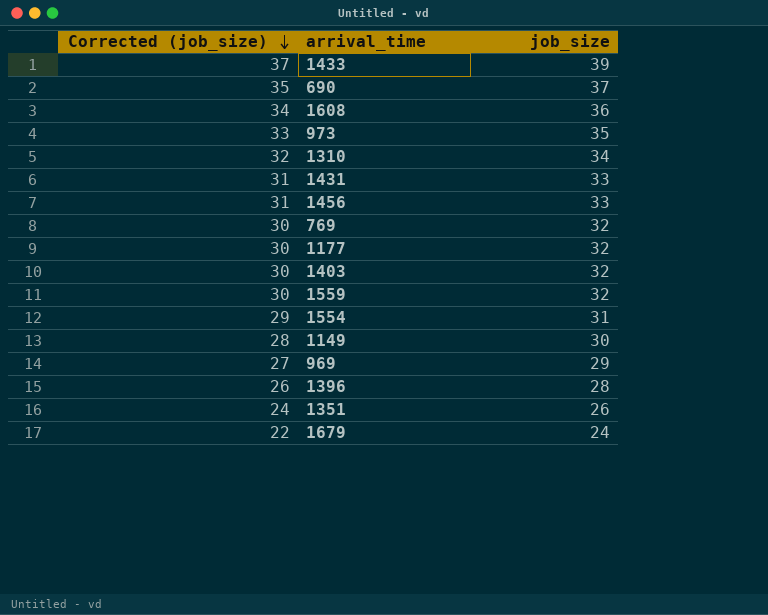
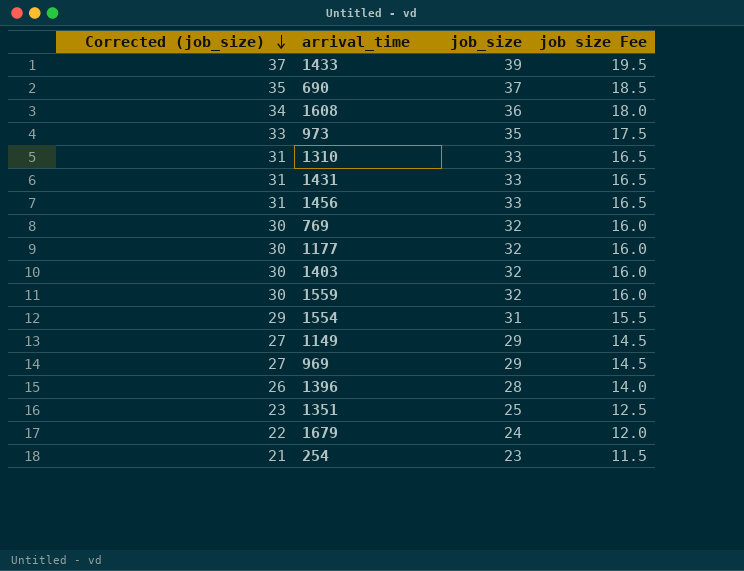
column job size Fee | formula: none -> [job_size] * 0.5
1310 | Corrected (job_size): 32 -> 31
1310 | job_size: 34 -> 33
1149 | Corrected (job_size): 28 -> 27
1149 | job_size: 30 -> 29
1351 | Corrected (job_size): 24 -> 23
1351 | job_size: 26 -> 25
row 254: none -> 21 | 23 | 11.5

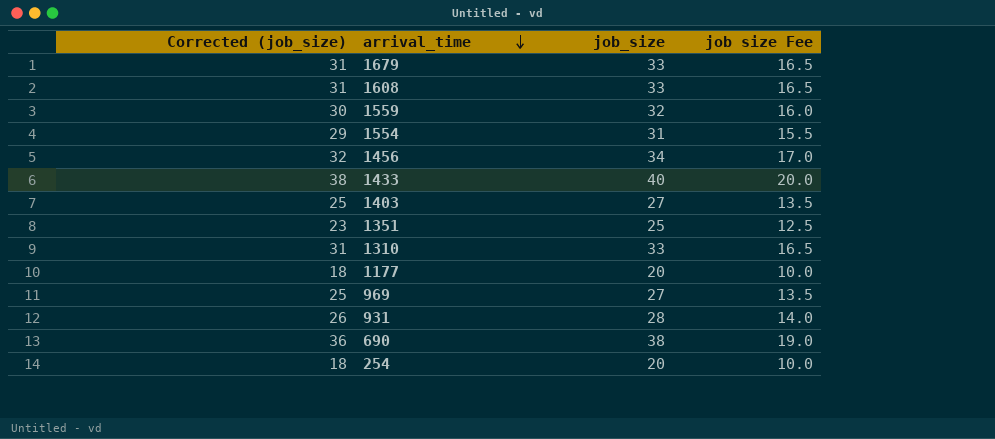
row order: Corrected (job_size) descending -> arrival_time descending
row 973: 33 | 35 | 17.5 -> none
row 1431: 31 | 33 | 16.5 -> none
row 769: 30 | 32 | 16.0 -> none
row 1149: 27 | 29 | 14.5 -> none
row 1396: 26 | 28 | 14.0 -> none
1679 | Corrected (job_size): 22 -> 31
1679 | job_size: 24 -> 33
1679 | job size Fee: 12.0 -> 16.5
1608 | Corrected (job_size): 34 -> 31
1608 | job_size: 36 -> 33
1608 | job size Fee: 18.0 -> 16.5
1456 | Corrected (job_size): 31 -> 32
1456 | job_size: 33 -> 34
1456 | job size Fee: 16.5 -> 17.0
1433 | Corrected (job_size): 37 -> 38
1433 | job_size: 39 -> 40
1433 | job size Fee: 19.5 -> 20.0
1403 | Corrected (job_size): 30 -> 25
1403 | job_size: 32 -> 27
1403 | job size Fee: 16.0 -> 13.5
1177 | Corrected (job_size): 30 -> 18
1177 | job_size: 32 -> 20
1177 | job size Fee: 16.0 -> 10.0
969 | Corrected (job_size): 27 -> 25
969 | job_size: 29 -> 27
969 | job size Fee: 14.5 -> 13.5
row 931: none -> 26 | 28 | 14.0
690 | Corrected (job_size): 35 -> 36
690 | job_size: 37 -> 38
690 | job size Fee: 18.5 -> 19.0
254 | Corrected (job_size): 21 -> 18
254 | job_size: 23 -> 20
254 | job size Fee: 11.5 -> 10.0

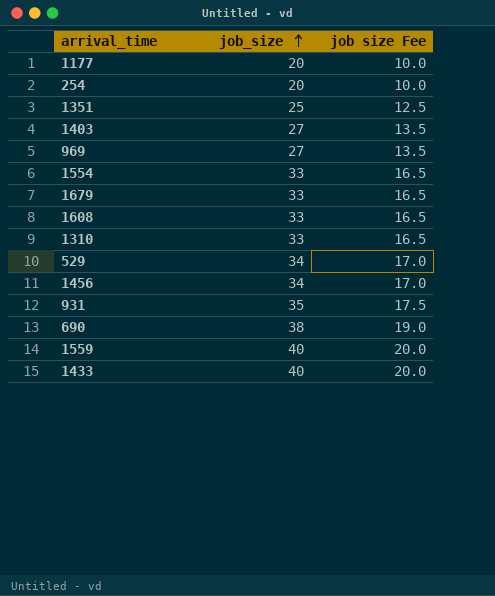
row order: arrival_time descending -> job_size ascending
column Corrected (job_size) | formula: [job_size] - 2 -> none
1554 | job_size: 31 -> 33
1554 | job size Fee: 15.5 -> 16.5
row 529: none -> 34 | 17.0
931 | job_size: 28 -> 35
931 | job size Fee: 14.0 -> 17.5
1559 | job_size: 32 -> 40
1559 | job size Fee: 16.0 -> 20.0

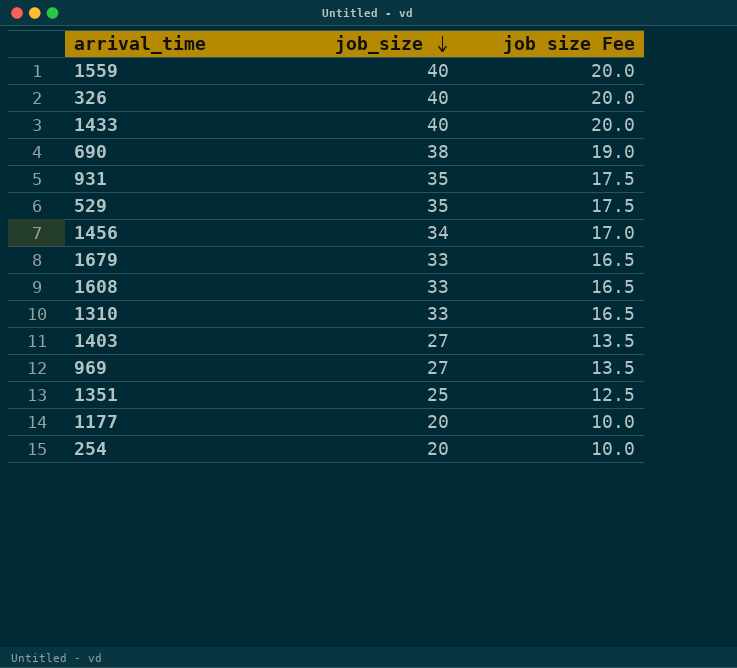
row order: job_size ascending -> job_size descending
row 1554: 33 | 16.5 -> none
row 326: none -> 40 | 20.0
529 | job_size: 34 -> 35
529 | job size Fee: 17.0 -> 17.5

